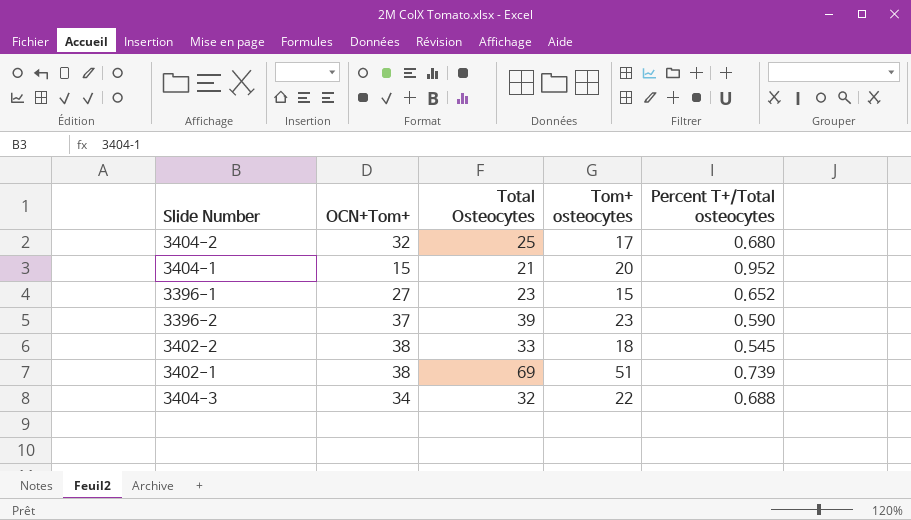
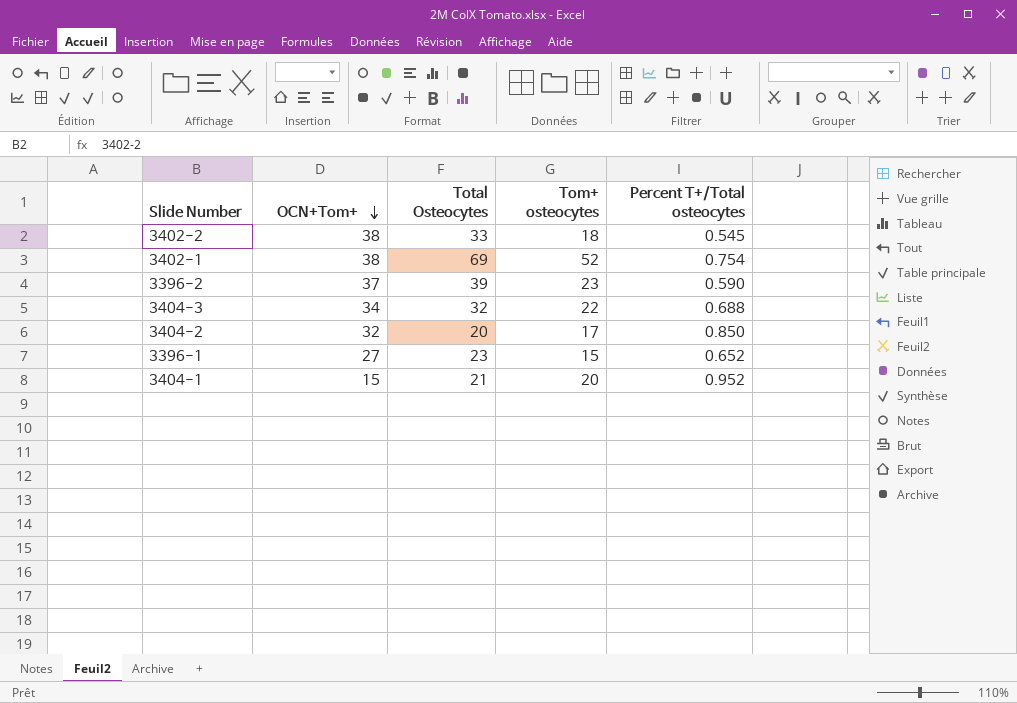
row order: none -> OCN+Tom+ descending
3402-1 | Tom+ osteocytes: 51 -> 52
3402-1 | Percent T+/Total osteocytes: 0.739 -> 0.754
3404-2 | Total Osteocytes: 25 -> 20
3404-2 | Percent T+/Total osteocytes: 0.680 -> 0.850

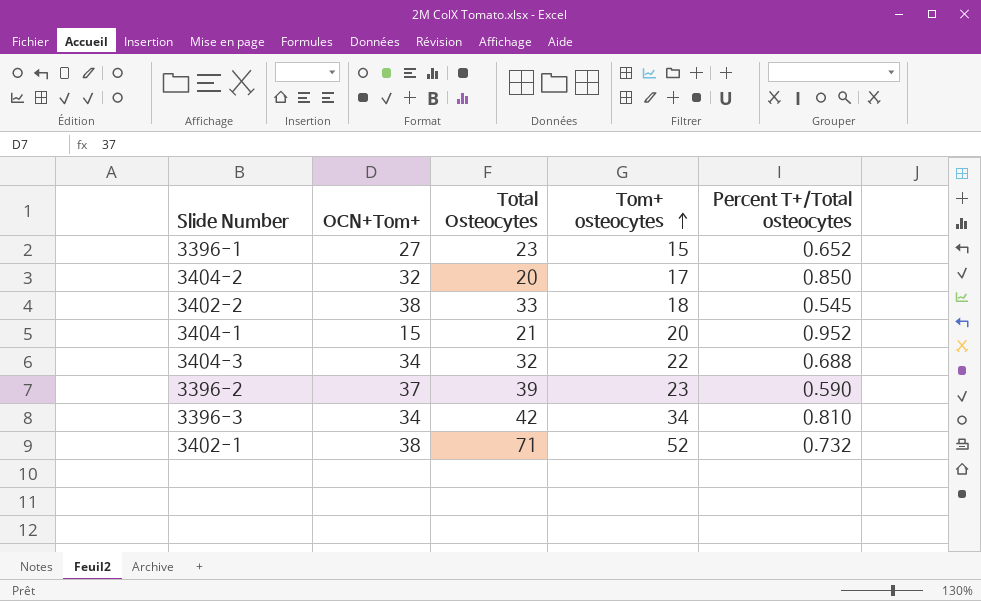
row order: OCN+Tom+ descending -> Tom+ osteocytes ascending
row 3396-3: none -> 34 | 42 | 34 | 0.810
3402-1 | Total Osteocytes: 69 -> 71
3402-1 | Percent T+/Total osteocytes: 0.754 -> 0.732

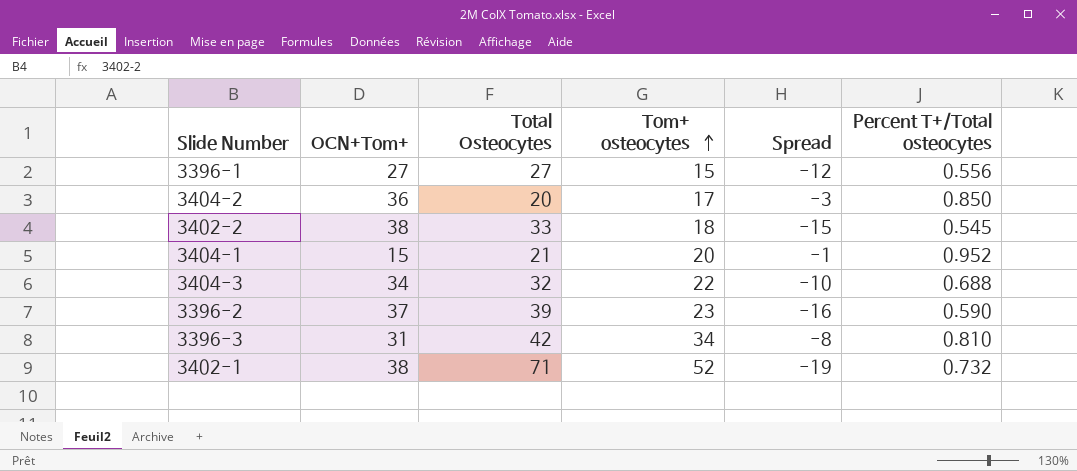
column Spread | formula: none -> [Tom+ osteocytes] - [Total Osteocytes]
3396-1 | Total Osteocytes: 23 -> 27
3396-1 | Percent T+/Total osteocytes: 0.652 -> 0.556
3404-2 | OCN+Tom+: 32 -> 36
3396-3 | OCN+Tom+: 34 -> 31

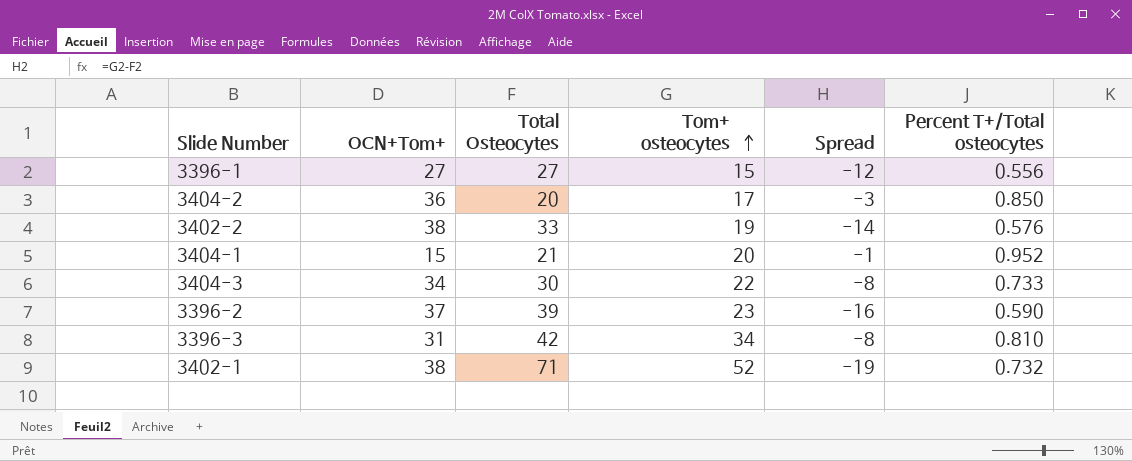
3402-2 | Tom+ osteocytes: 18 -> 19
3402-2 | Spread: -15 -> -14
3402-2 | Percent T+/Total osteocytes: 0.545 -> 0.576
3404-3 | Total Osteocytes: 32 -> 30
3404-3 | Spread: -10 -> -8
3404-3 | Percent T+/Total osteocytes: 0.688 -> 0.733

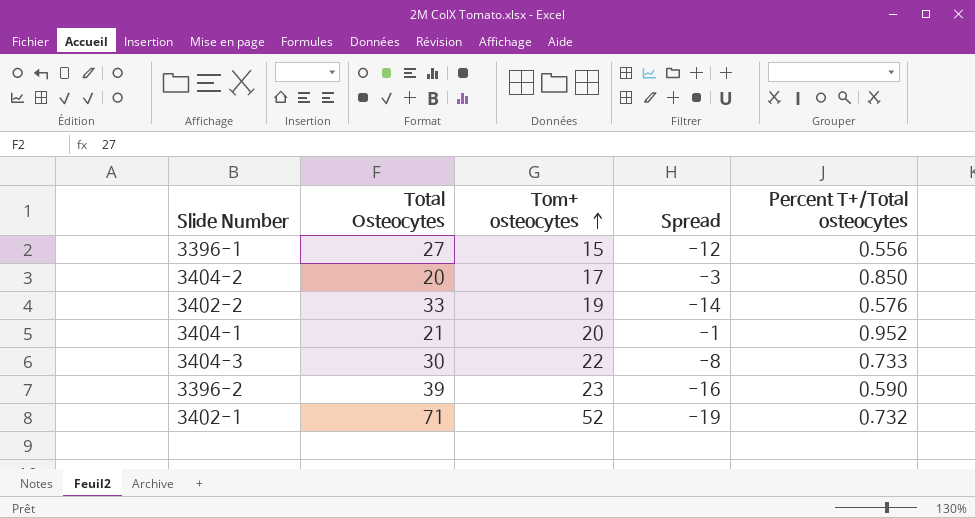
column OCN+Tom+ | position: 2 -> none
row 3396-3: 31 | 42 | 34 | -8 | 0.810 -> none

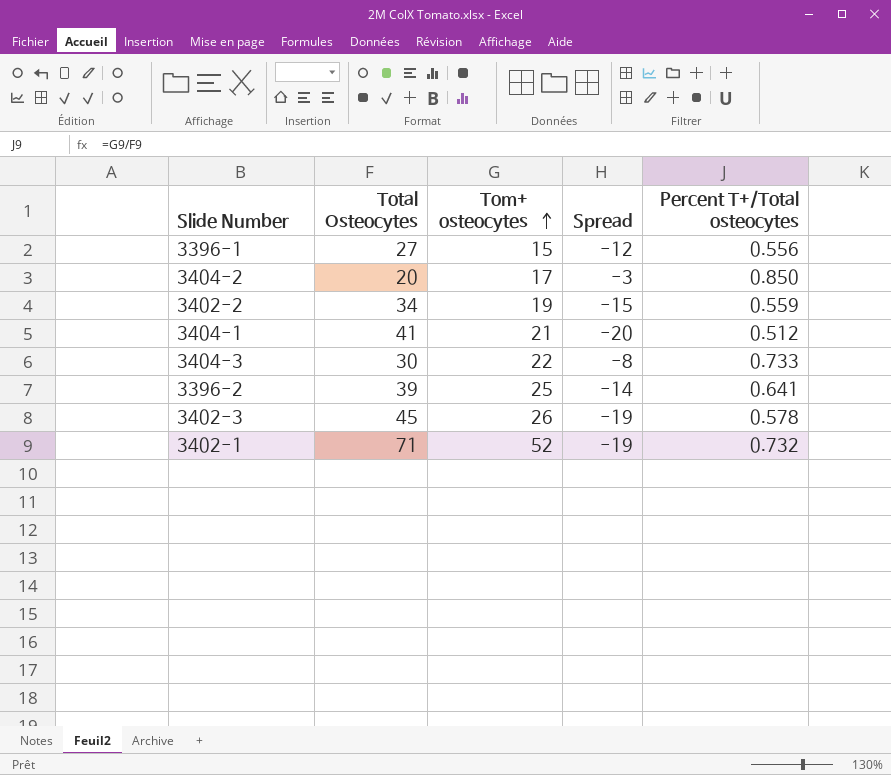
3402-2 | Total Osteocytes: 33 -> 34
3402-2 | Spread: -14 -> -15
3402-2 | Percent T+/Total osteocytes: 0.576 -> 0.559
3404-1 | Total Osteocytes: 21 -> 41
3404-1 | Tom+ osteocytes: 20 -> 21
3404-1 | Spread: -1 -> -20
3404-1 | Percent T+/Total osteocytes: 0.952 -> 0.512
3396-2 | Tom+ osteocytes: 23 -> 25
3396-2 | Spread: -16 -> -14
3396-2 | Percent T+/Total osteocytes: 0.590 -> 0.641
row 3402-3: none -> 45 | 26 | -19 | 0.578

